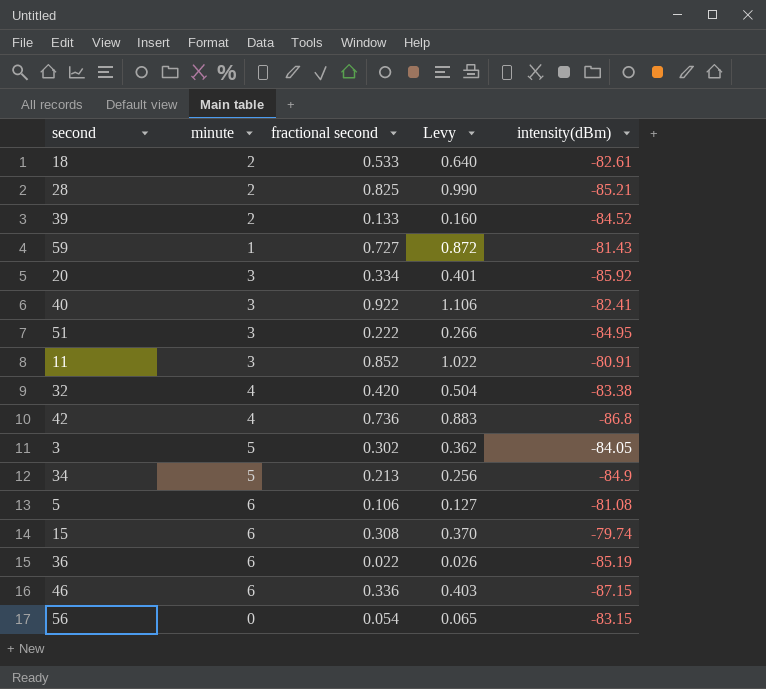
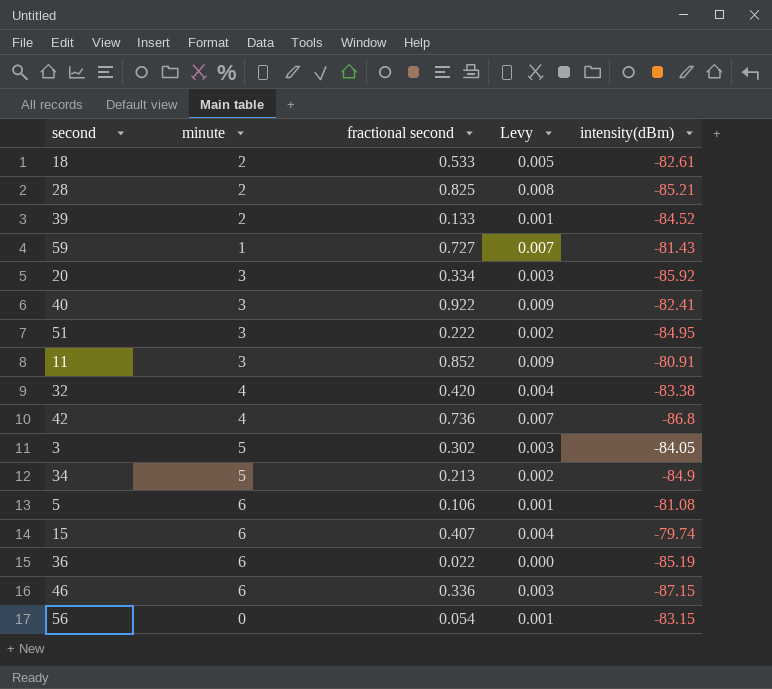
column Levy | formula: [fractional second] * 1.2 -> [fractional second] * 0.01
15 | fractional second: 0.308 -> 0.407

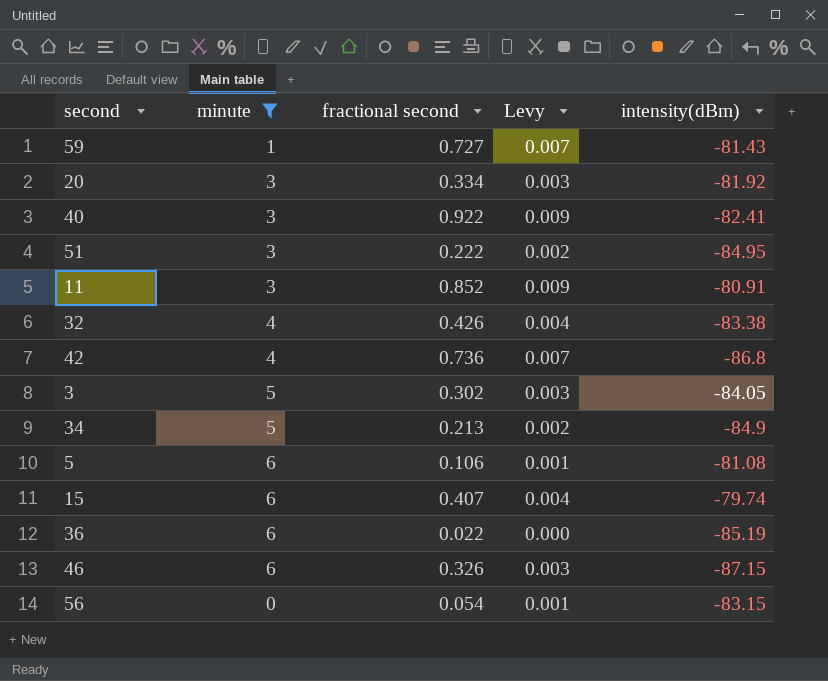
filter: none -> minute != 2
20 | intensity(dBm): -85.92 -> -81.92
32 | fractional second: 0.420 -> 0.426
46 | fractional second: 0.336 -> 0.326

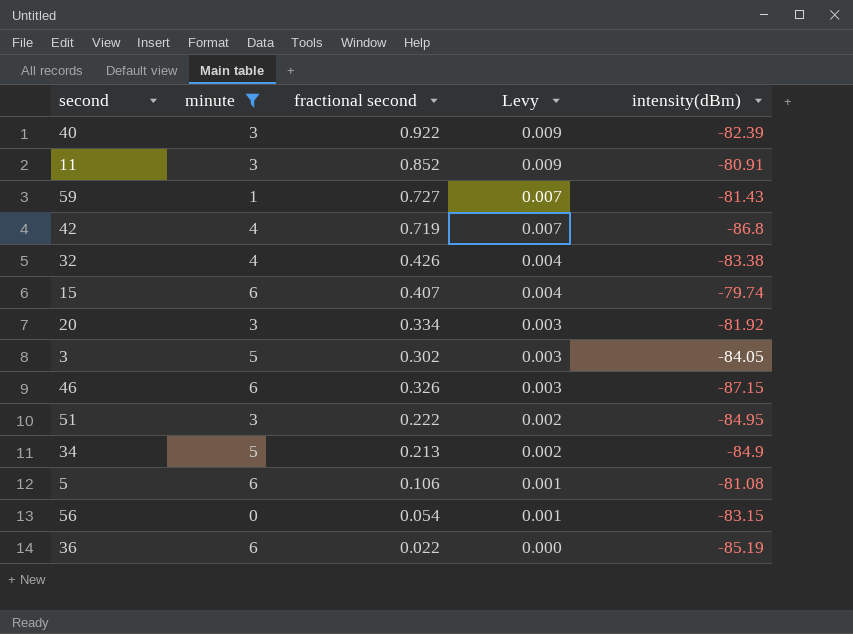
row order: none -> Levy descending
40 | intensity(dBm): -82.41 -> -82.39
42 | fractional second: 0.736 -> 0.719

